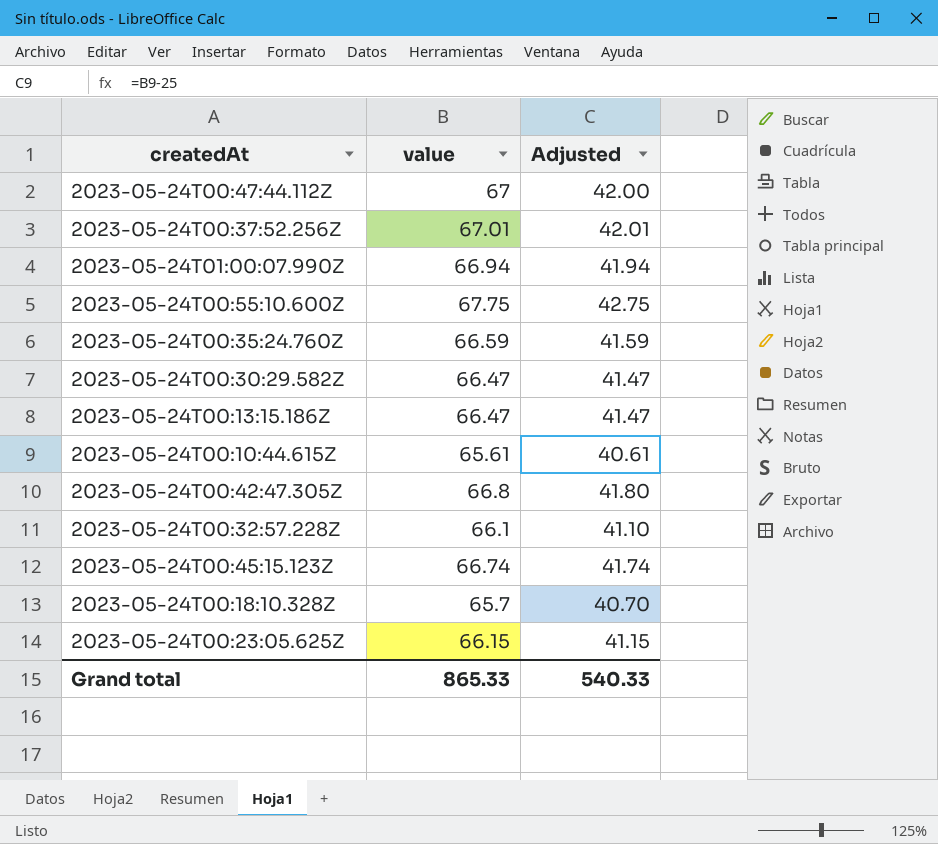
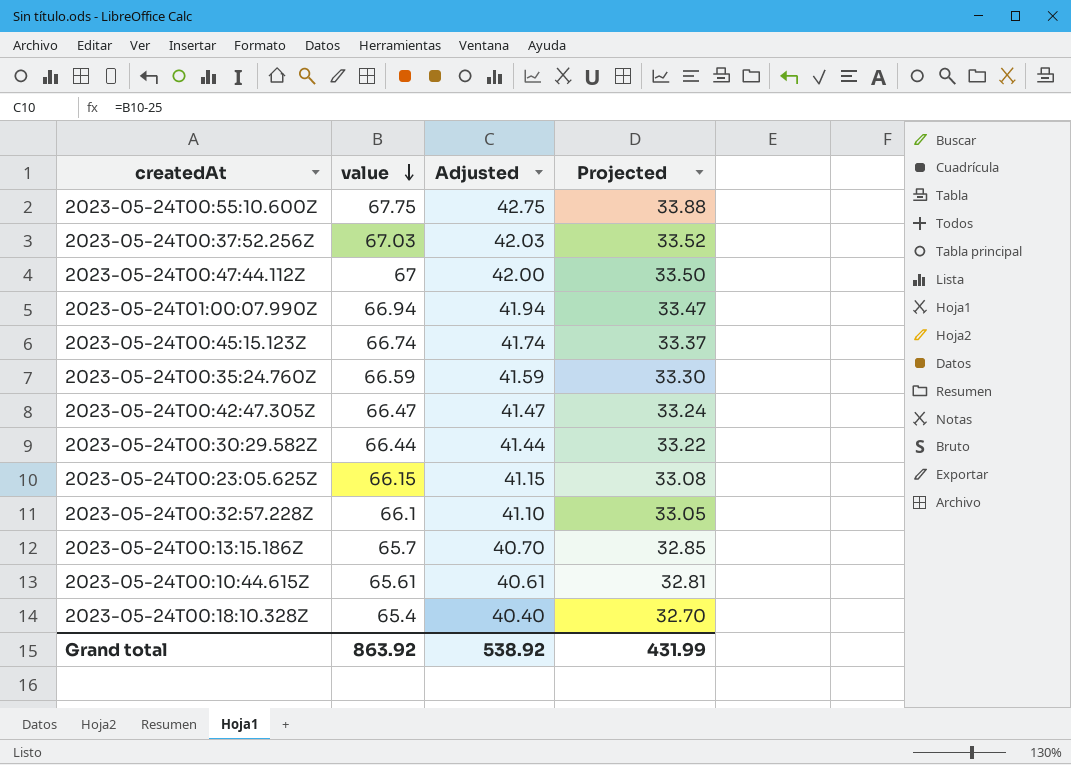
row order: none -> value descending
column Projected | formula: none -> [value] * 0.5
2023-05-24T00:37:52.256Z | value: 67.01 -> 67.03
2023-05-24T00:37:52.256Z | Adjusted: 42.01 -> 42.03
2023-05-24T00:42:47.305Z | value: 66.8 -> 66.47
2023-05-24T00:42:47.305Z | Adjusted: 41.80 -> 41.47
2023-05-24T00:30:29.582Z | value: 66.47 -> 66.44
2023-05-24T00:30:29.582Z | Adjusted: 41.47 -> 41.44
2023-05-24T00:13:15.186Z | value: 66.47 -> 65.7
2023-05-24T00:13:15.186Z | Adjusted: 41.47 -> 40.70
2023-05-24T00:18:10.328Z | value: 65.7 -> 65.4
2023-05-24T00:18:10.328Z | Adjusted: 40.70 -> 40.40
Grand total | value: 865.33 -> 863.92
Grand total | Adjusted: 540.33 -> 538.92

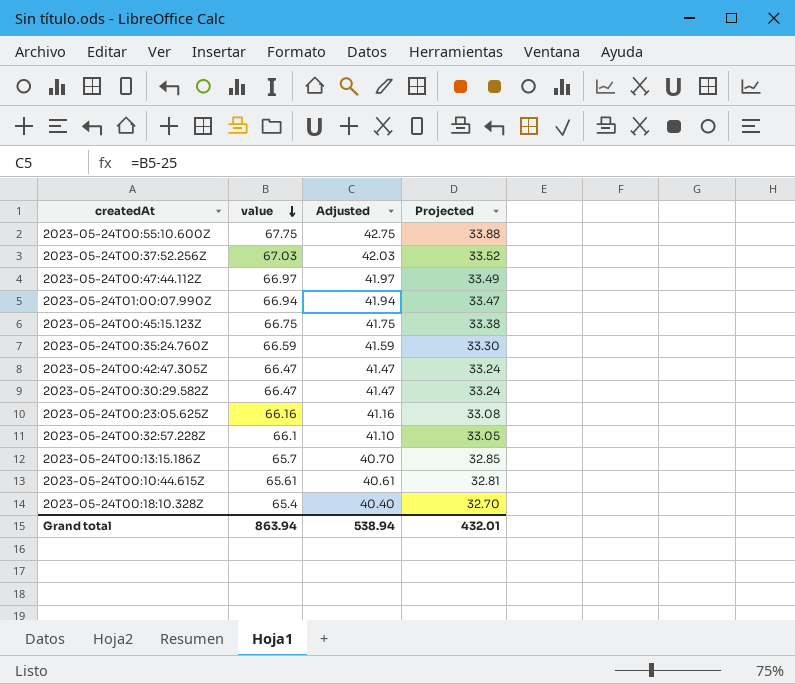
2023-05-24T00:47:44.112Z | value: 67 -> 66.97
2023-05-24T00:47:44.112Z | Adjusted: 42.00 -> 41.97
2023-05-24T00:47:44.112Z | Projected: 33.50 -> 33.49
2023-05-24T00:45:15.123Z | value: 66.74 -> 66.75
2023-05-24T00:45:15.123Z | Adjusted: 41.74 -> 41.75
2023-05-24T00:45:15.123Z | Projected: 33.37 -> 33.38
2023-05-24T00:30:29.582Z | value: 66.44 -> 66.47
2023-05-24T00:30:29.582Z | Adjusted: 41.44 -> 41.47
2023-05-24T00:30:29.582Z | Projected: 33.22 -> 33.24
2023-05-24T00:23:05.625Z | value: 66.15 -> 66.16
2023-05-24T00:23:05.625Z | Adjusted: 41.15 -> 41.16
Grand total | value: 863.92 -> 863.94
Grand total | Adjusted: 538.92 -> 538.94
Grand total | Projected: 431.99 -> 432.01

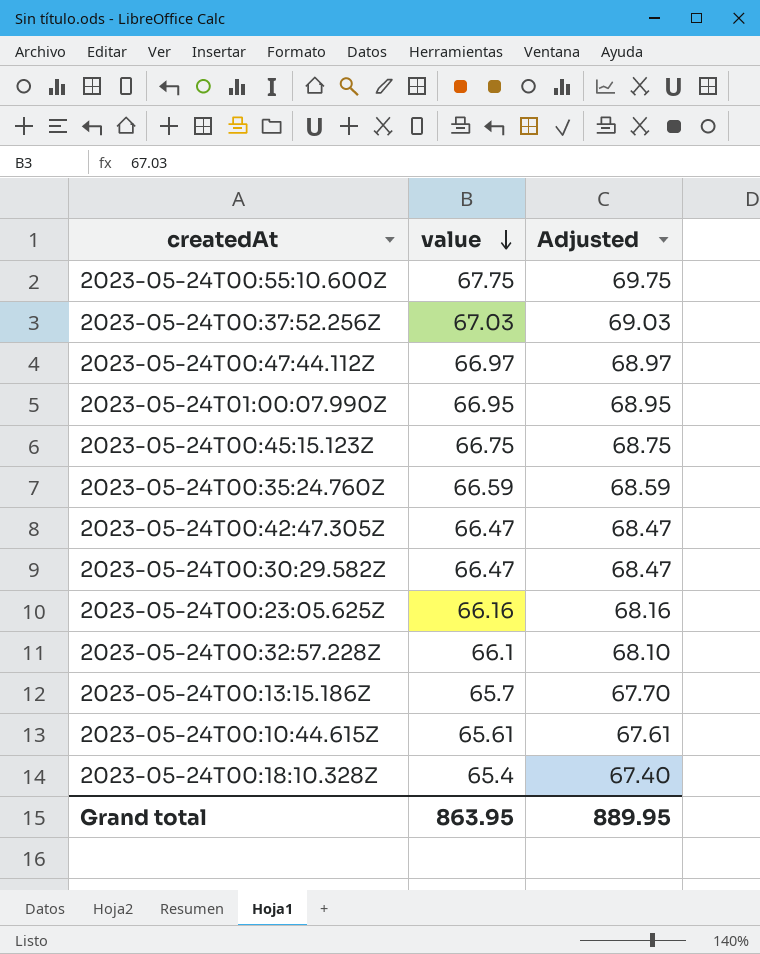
column Projected | formula: [value] * 0.5 -> none
column Adjusted | formula: [value] - 25 -> [value] + 2
2023-05-24T01:00:07.990Z | value: 66.94 -> 66.95
Grand total | value: 863.94 -> 863.95
Grand total | Adjusted: 538.94 -> 889.95

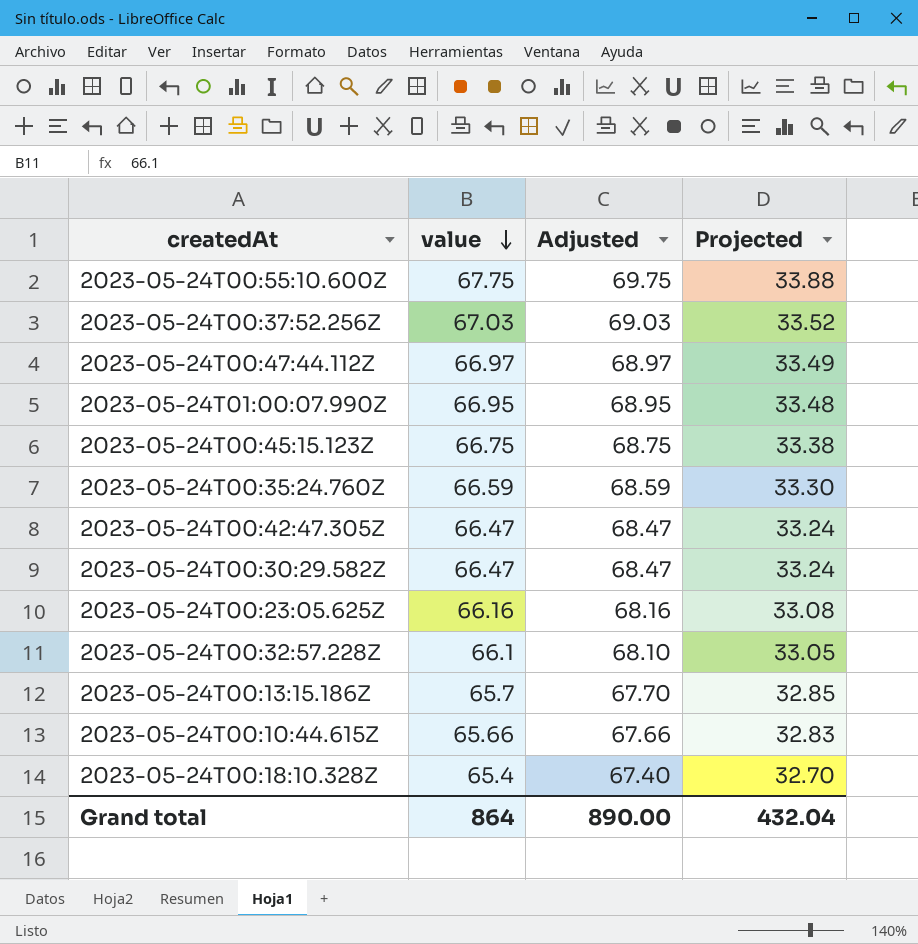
column Projected | formula: none -> [value] * 0.5
2023-05-24T00:10:44.615Z | value: 65.61 -> 65.66
2023-05-24T00:10:44.615Z | Adjusted: 67.61 -> 67.66
Grand total | value: 863.95 -> 864
Grand total | Adjusted: 889.95 -> 890.00

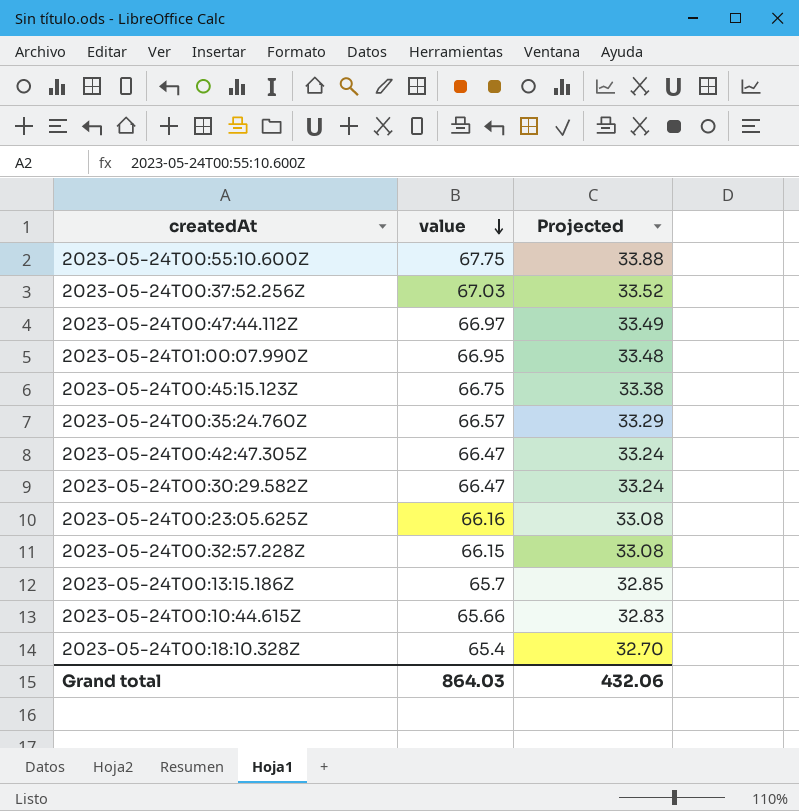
column Adjusted | formula: [value] + 2 -> none
2023-05-24T00:35:24.760Z | value: 66.59 -> 66.57
2023-05-24T00:35:24.760Z | Projected: 33.30 -> 33.29
2023-05-24T00:32:57.228Z | value: 66.1 -> 66.15
2023-05-24T00:32:57.228Z | Projected: 33.05 -> 33.08
Grand total | value: 864 -> 864.03
Grand total | Projected: 432.04 -> 432.06

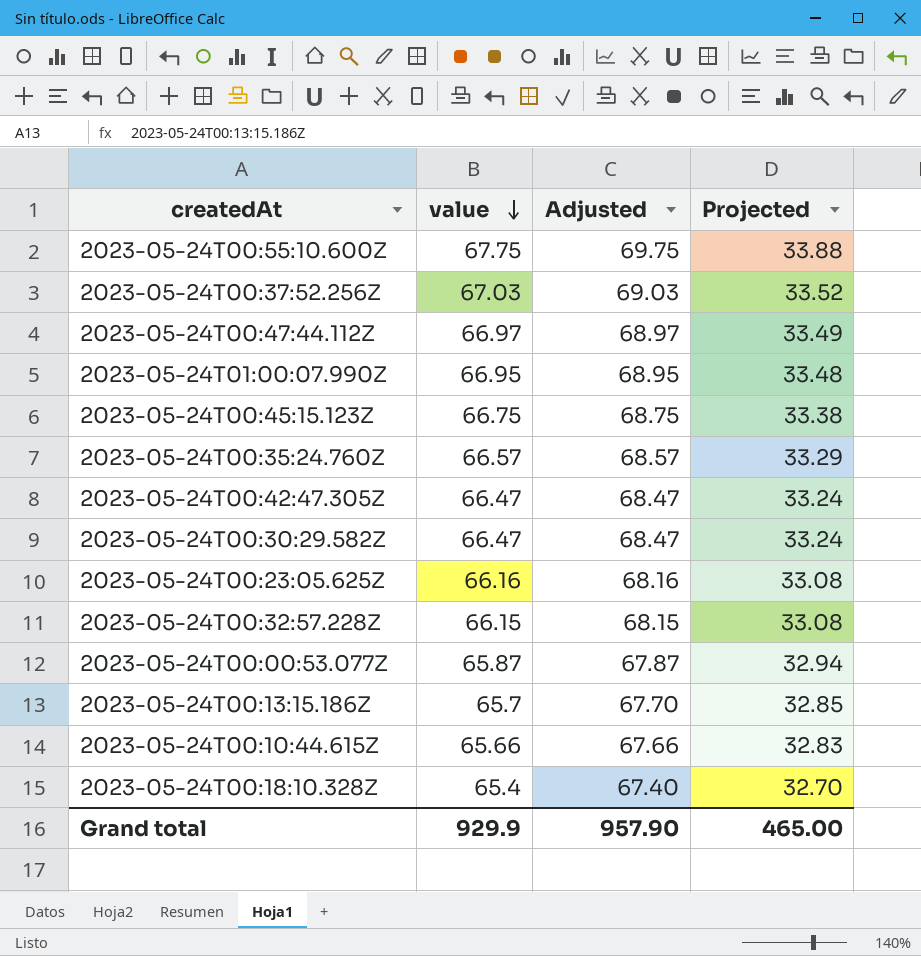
column Adjusted | formula: none -> [value] + 2
row 2023-05-24T00:00:53.077Z: none -> 65.87 | 67.87 | 32.94
Grand total | value: 864.03 -> 929.9
Grand total | Projected: 432.06 -> 465.00

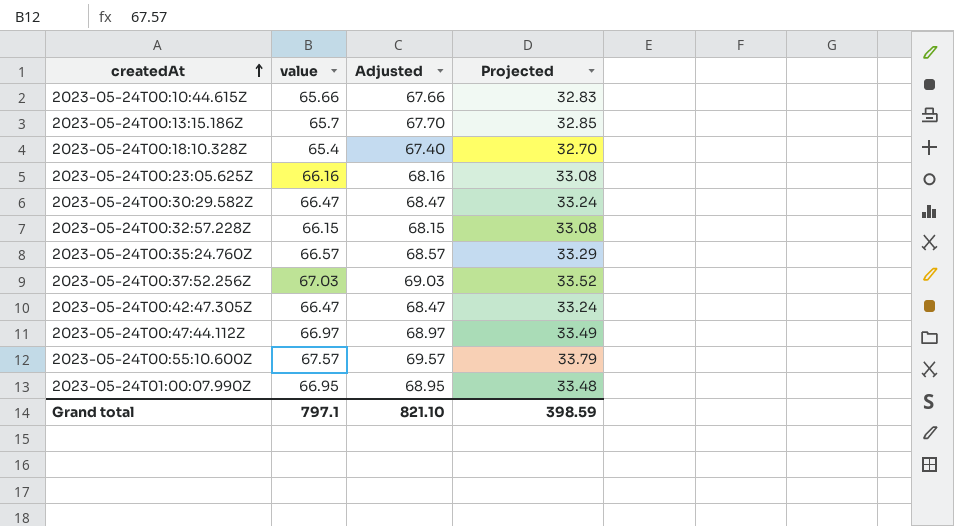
row order: value descending -> createdAt ascending
row 2023-05-24T00:45:15.123Z: 66.75 | 68.75 | 33.38 -> none
row 2023-05-24T00:00:53.077Z: 65.87 | 67.87 | 32.94 -> none
2023-05-24T00:55:10.600Z | value: 67.75 -> 67.57
2023-05-24T00:55:10.600Z | Adjusted: 69.75 -> 69.57
2023-05-24T00:55:10.600Z | Projected: 33.88 -> 33.79
Grand total | value: 929.9 -> 797.1
Grand total | Adjusted: 957.90 -> 821.10
Grand total | Projected: 465.00 -> 398.59

